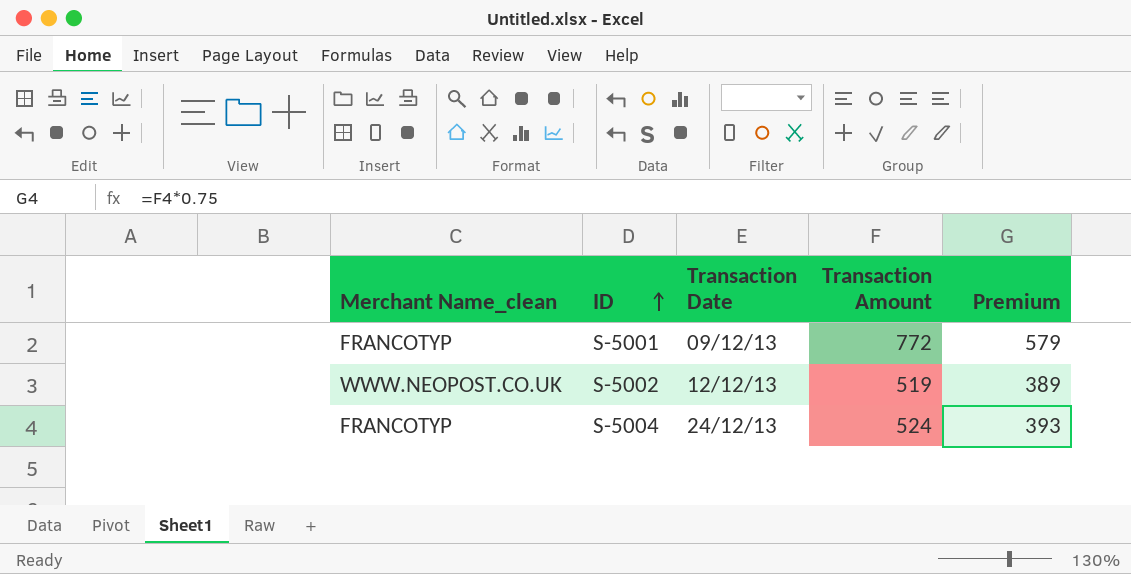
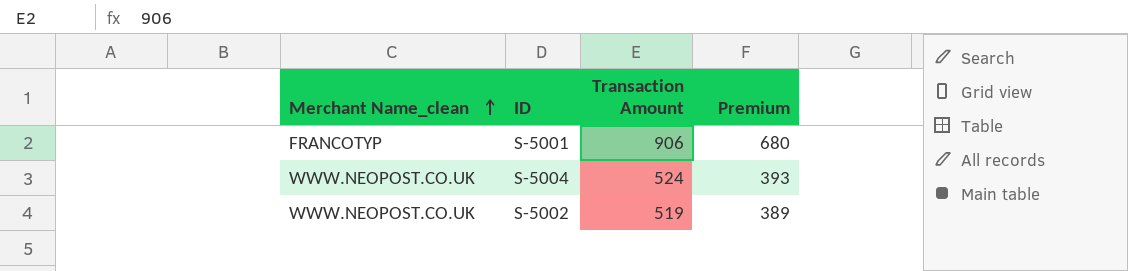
row order: ID ascending -> Merchant Name_clean ascending
column Transaction Date | position: 3 -> none
S-5001 | Transaction Amount: 772 -> 906
S-5001 | Premium: 579 -> 680
S-5004 | Merchant Name_clean: FRANCOTYP -> WWW.NEOPOST.CO.UK

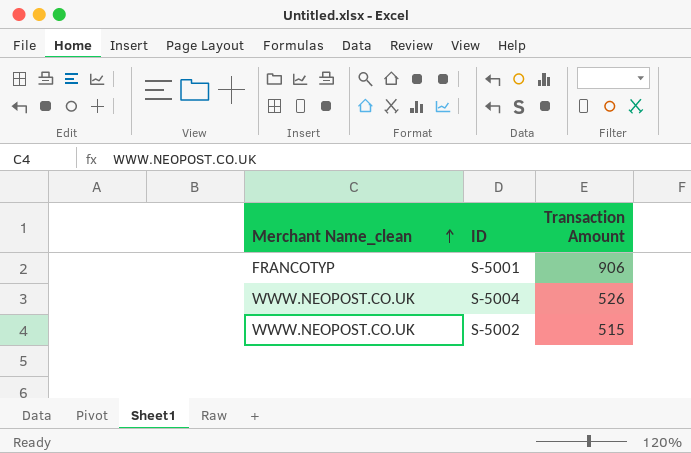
column Premium | formula: [Transaction Amount] * 0.75 -> none
S-5004 | Transaction Amount: 524 -> 526
S-5002 | Transaction Amount: 519 -> 515

